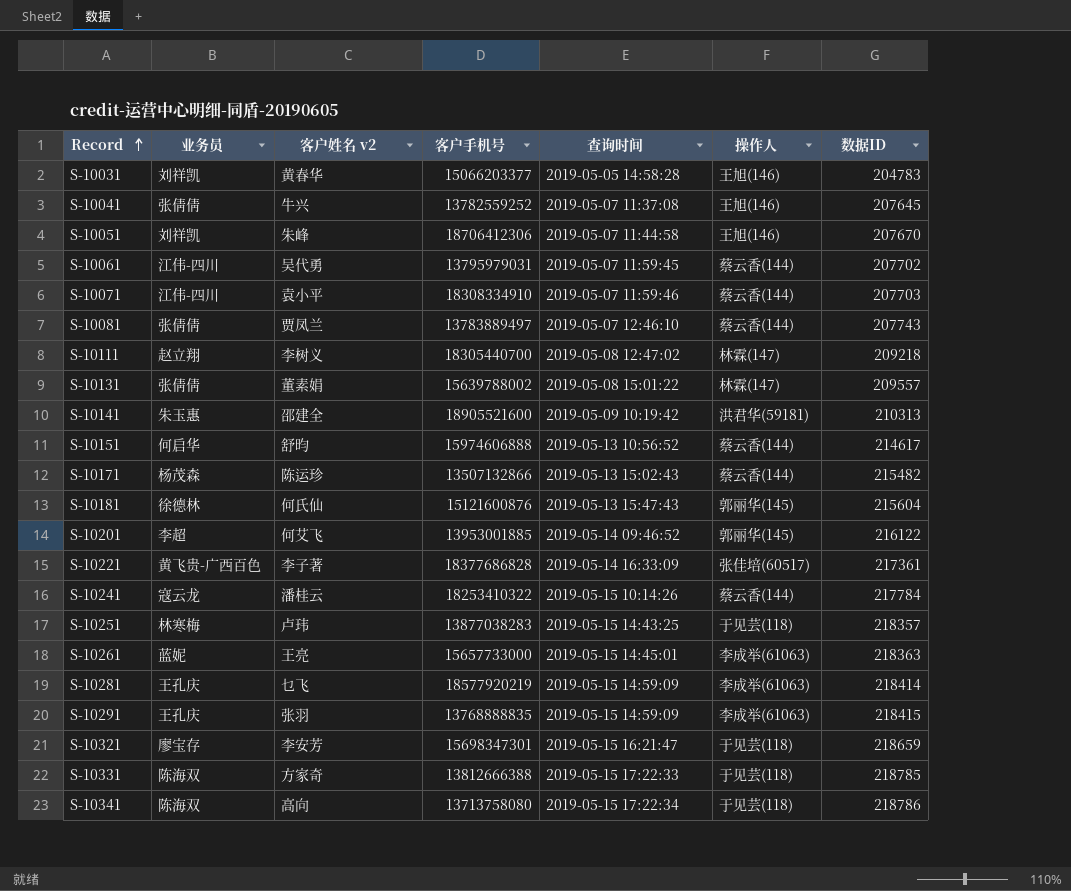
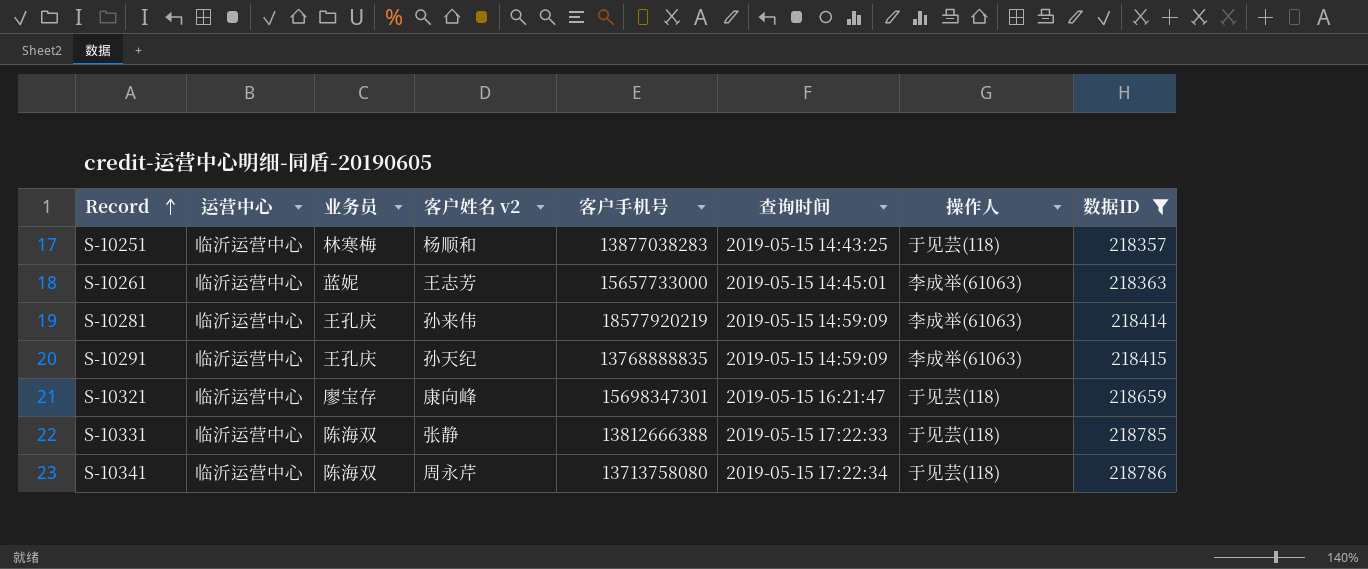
filter: none -> 数据ID >= 218357
column 运营中心 | position: none -> 2
S-10251 | 客户姓名 v2: 卢玮 -> 杨顺和
S-10261 | 客户姓名 v2: 王亮 -> 王志芳
S-10281 | 客户姓名 v2: 乜飞 -> 孙来伟
S-10291 | 客户姓名 v2: 张羽 -> 孙天纪
S-10321 | 客户姓名 v2: 李安芳 -> 康向峰
S-10331 | 客户姓名 v2: 方家奇 -> 张静
S-10341 | 客户姓名 v2: 高向 -> 周永芹

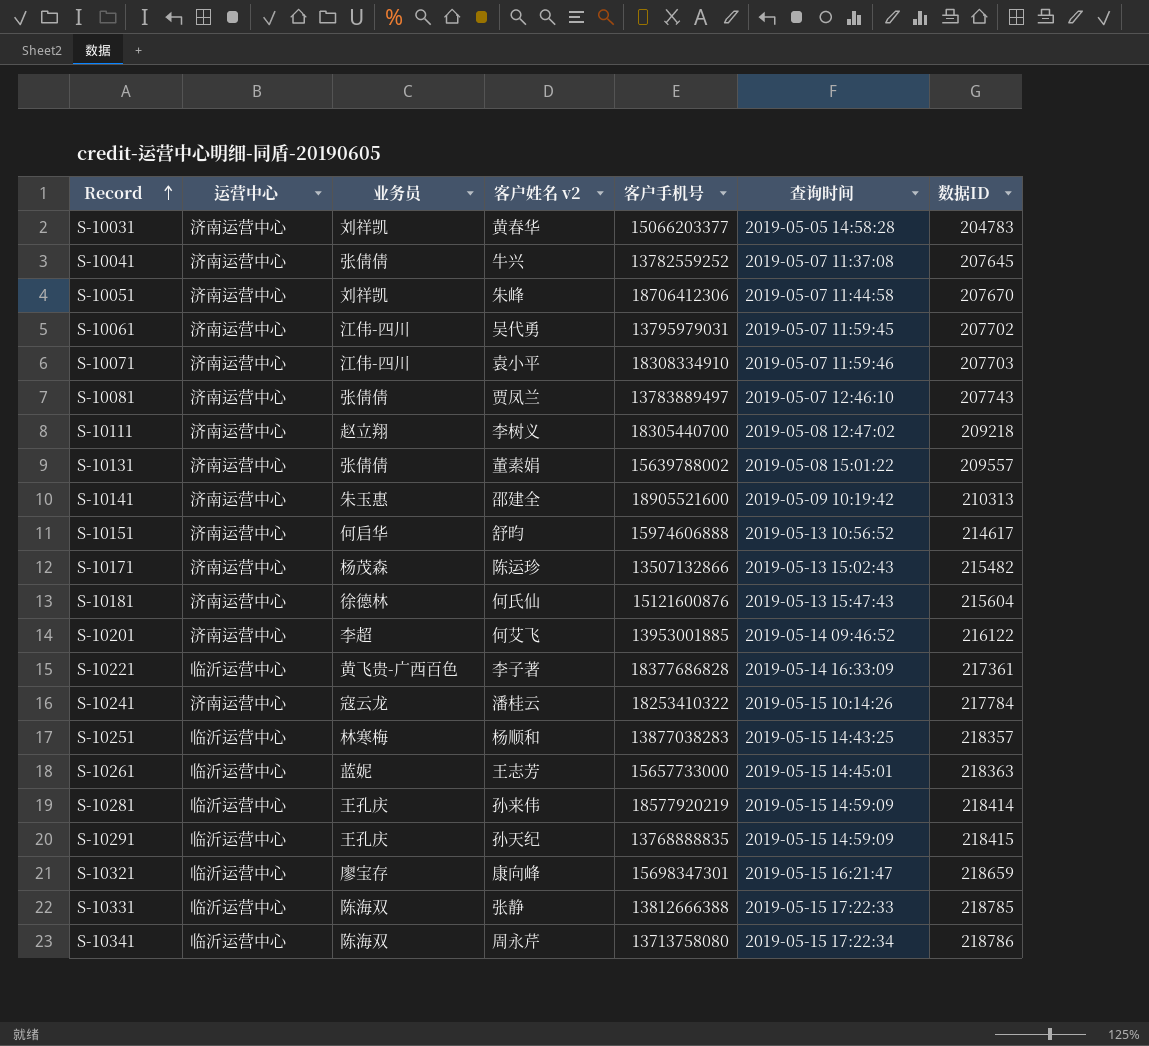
filter: 数据ID >= 218357 -> none
column 操作人 | position: 7 -> none

